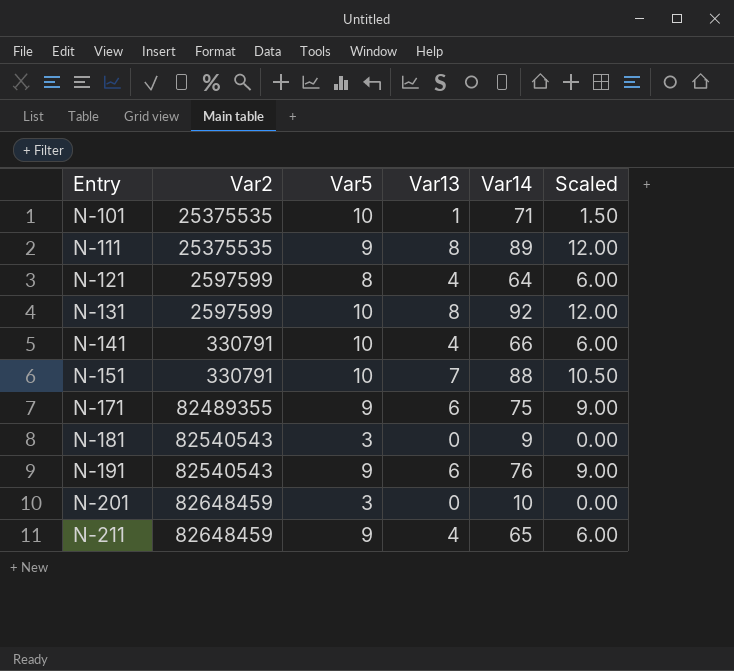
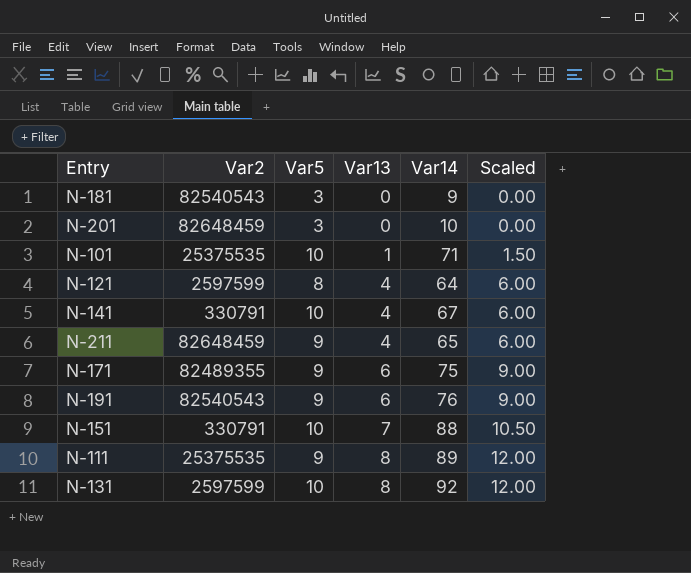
row order: Entry ascending -> Var13 ascending
N-141 | Var14: 66 -> 67

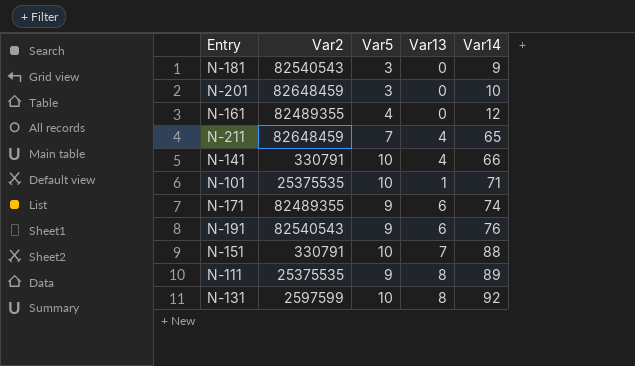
row order: Var13 ascending -> Var14 ascending
column Scaled | formula: [Var13] * 1.5 -> none
row N-121: 2597599 | 8 | 4 | 64 | 6.00 -> none
row N-161: none -> 82489355 | 4 | 0 | 12
N-211 | Var5: 9 -> 7
N-141 | Var14: 67 -> 66
N-171 | Var14: 75 -> 74

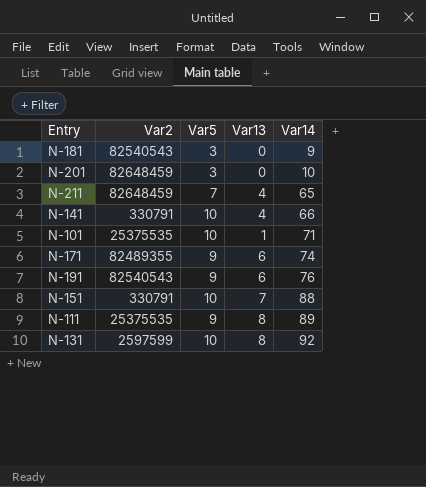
row N-161: 82489355 | 4 | 0 | 12 -> none

